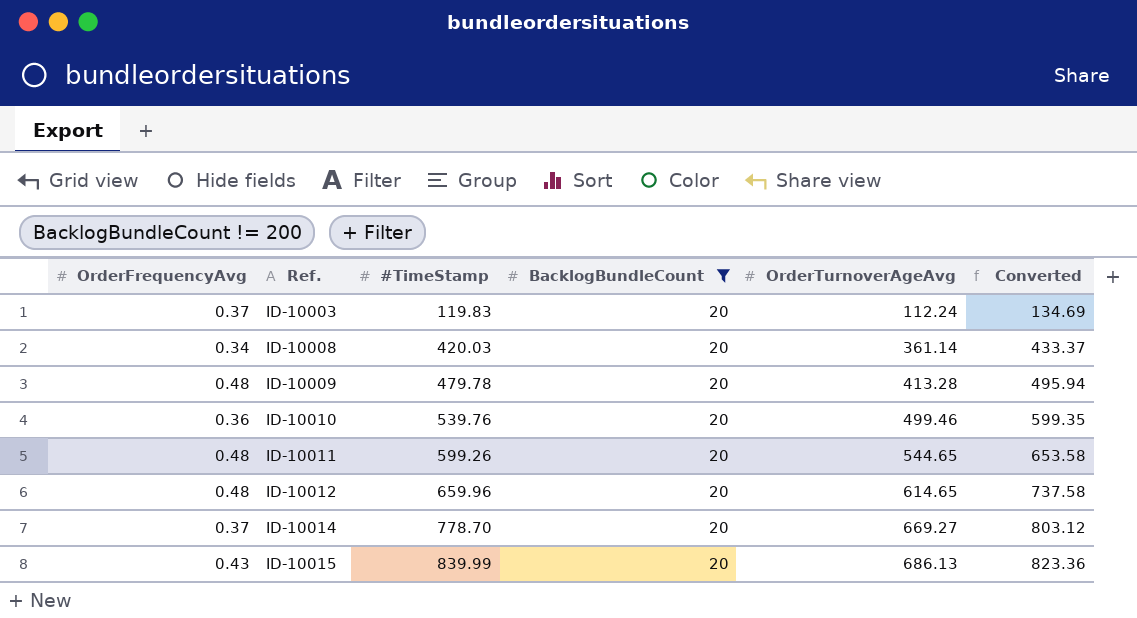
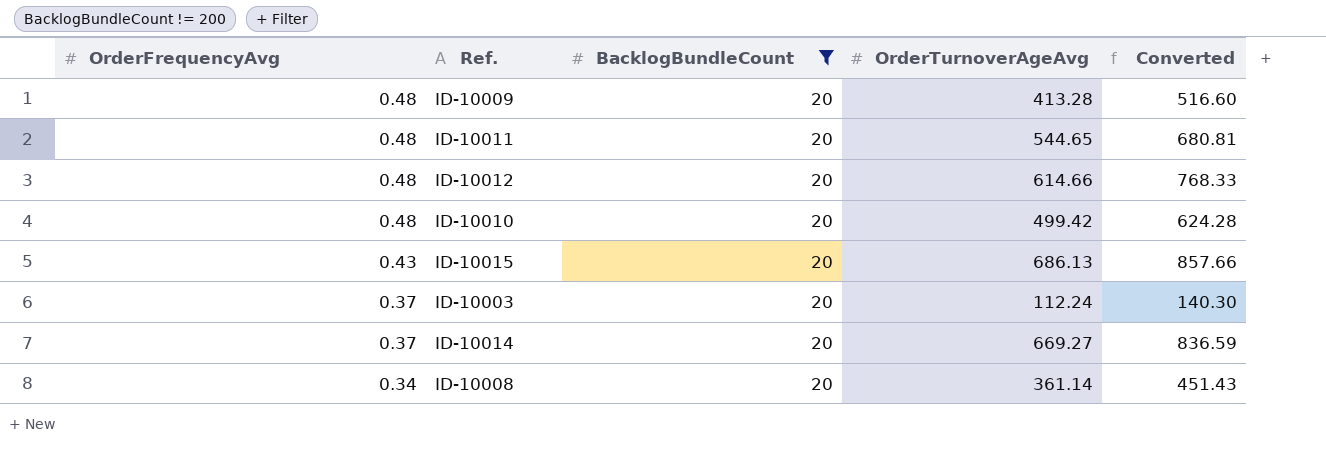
row order: Ref. ascending -> OrderFrequencyAvg descending
column #TimeStamp | position: 3 -> none
column Converted | formula: [OrderTurnoverAgeAvg] * 1.2 -> [OrderTurnoverAgeAvg] * 1.25
ID-10012 | OrderTurnoverAgeAvg: 614.65 -> 614.66
ID-10010 | OrderFrequencyAvg: 0.36 -> 0.48
ID-10010 | OrderTurnoverAgeAvg: 499.46 -> 499.42

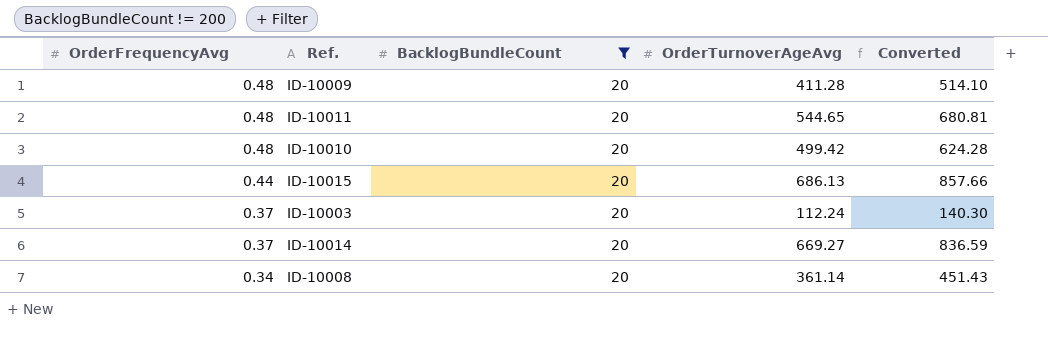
row ID-10012: 0.48 | 20 | 614.66 | 768.33 -> none
ID-10009 | OrderTurnoverAgeAvg: 413.28 -> 411.28
ID-10009 | Converted: 516.60 -> 514.10
ID-10015 | OrderFrequencyAvg: 0.43 -> 0.44

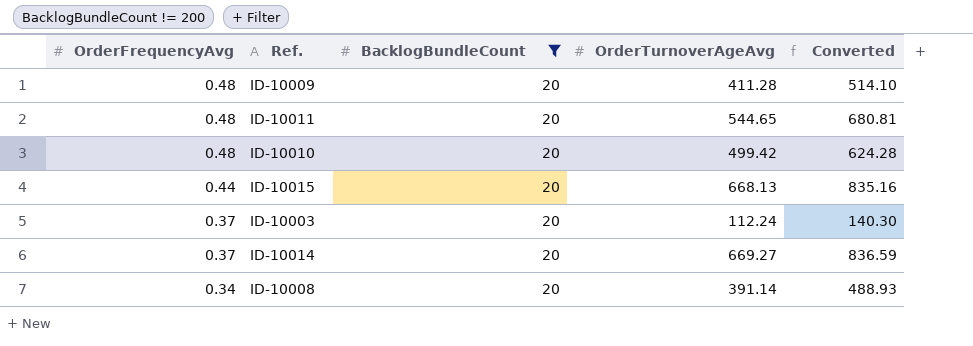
ID-10015 | OrderTurnoverAgeAvg: 686.13 -> 668.13
ID-10015 | Converted: 857.66 -> 835.16
ID-10008 | OrderTurnoverAgeAvg: 361.14 -> 391.14
ID-10008 | Converted: 451.43 -> 488.93

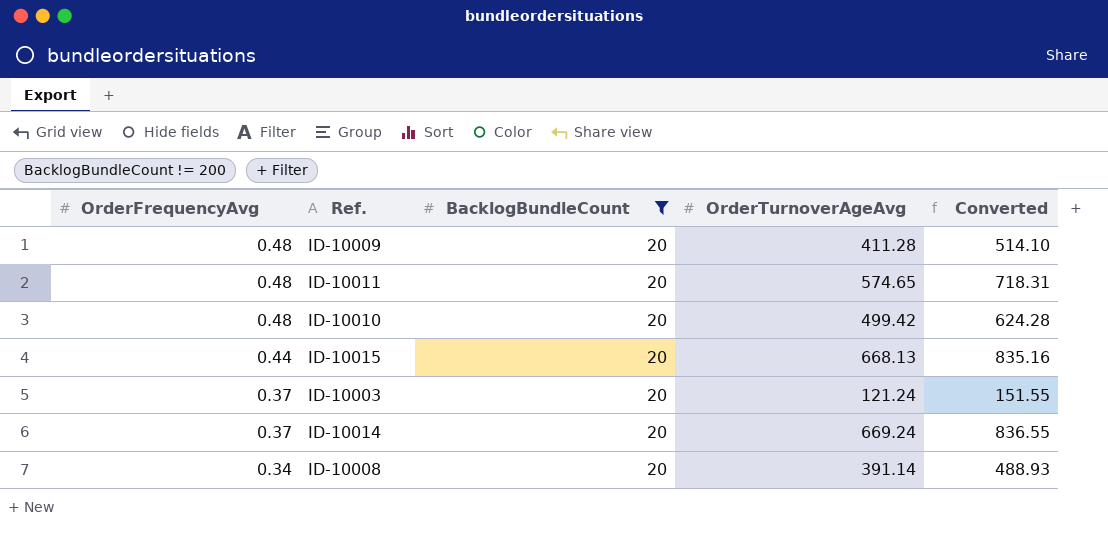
ID-10011 | OrderTurnoverAgeAvg: 544.65 -> 574.65
ID-10011 | Converted: 680.81 -> 718.31
ID-10003 | OrderTurnoverAgeAvg: 112.24 -> 121.24
ID-10003 | Converted: 140.30 -> 151.55
ID-10014 | OrderTurnoverAgeAvg: 669.27 -> 669.24
ID-10014 | Converted: 836.59 -> 836.55

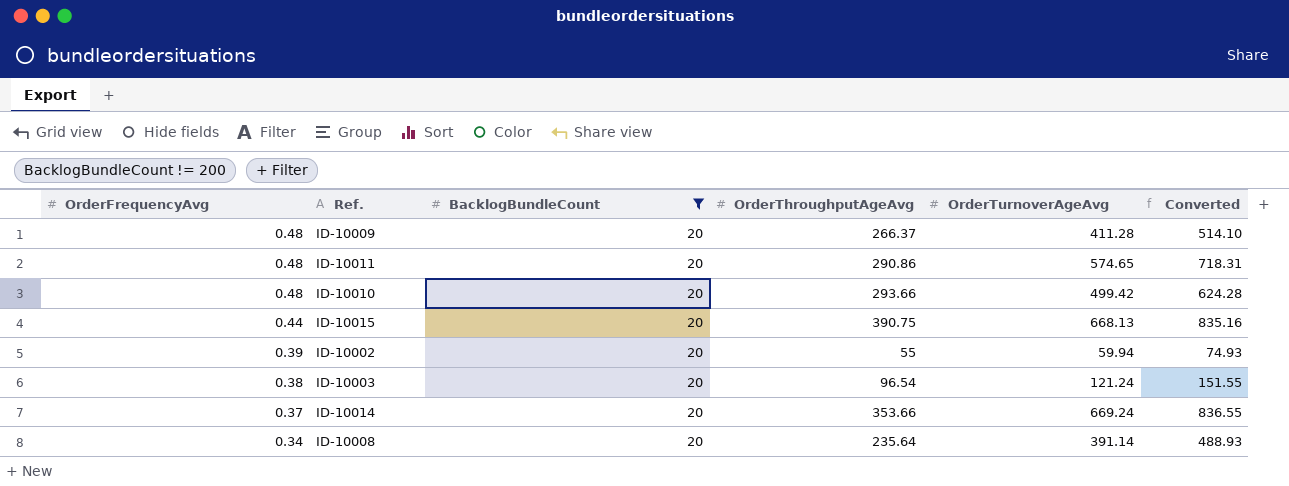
column OrderThroughputAgeAvg | position: none -> 4
row ID-10002: none -> 0.39 | 20 | 55 | 59.94 | 74.93
ID-10003 | OrderFrequencyAvg: 0.37 -> 0.38

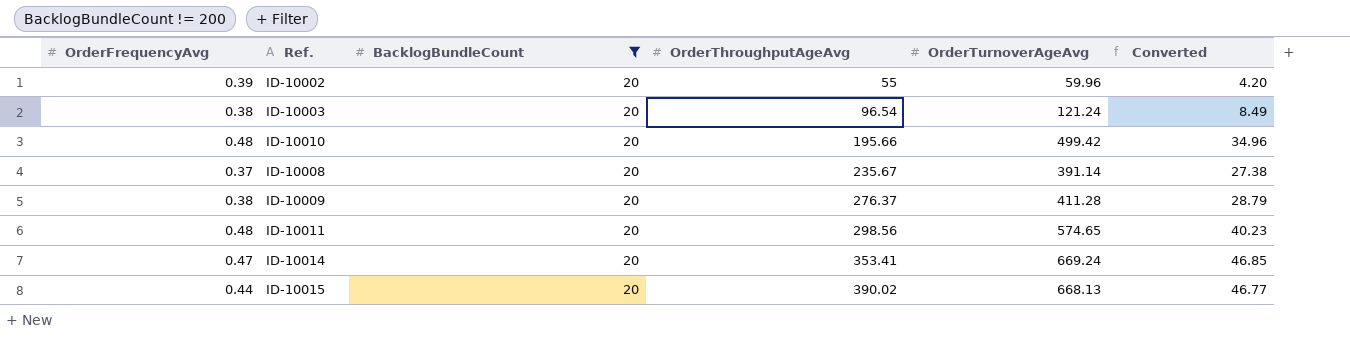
row order: OrderFrequencyAvg descending -> OrderThroughputAgeAvg ascending
column Converted | formula: [OrderTurnoverAgeAvg] * 1.25 -> [OrderTurnoverAgeAvg] * 0.07
ID-10002 | OrderTurnoverAgeAvg: 59.94 -> 59.96
ID-10010 | OrderThroughputAgeAvg: 293.66 -> 195.66
ID-10008 | OrderFrequencyAvg: 0.34 -> 0.37
ID-10008 | OrderThroughputAgeAvg: 235.64 -> 235.67
ID-10009 | OrderFrequencyAvg: 0.48 -> 0.38
ID-10009 | OrderThroughputAgeAvg: 266.37 -> 276.37
ID-10011 | OrderThroughputAgeAvg: 290.86 -> 298.56
ID-10014 | OrderFrequencyAvg: 0.37 -> 0.47
ID-10014 | OrderThroughputAgeAvg: 353.66 -> 353.41
ID-10015 | OrderThroughputAgeAvg: 390.75 -> 390.02

